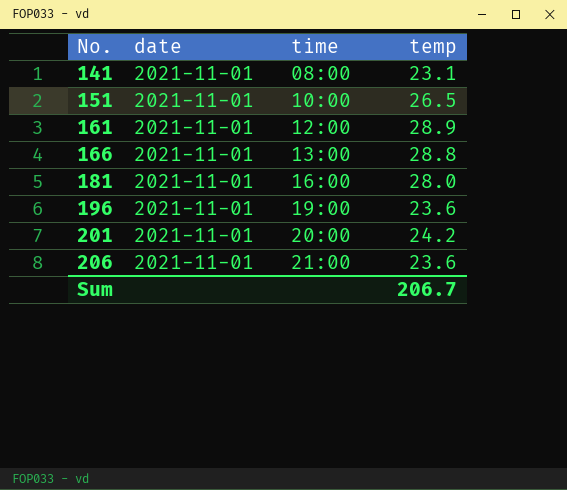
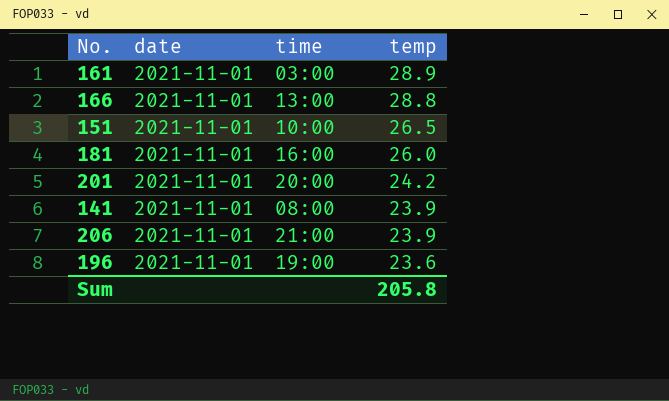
row order: No. ascending -> temp descending
161 | time: 12:00 -> 03:00
181 | temp: 28.0 -> 26.0
141 | temp: 23.1 -> 23.9
206 | temp: 23.6 -> 23.9
Sum | temp: 206.7 -> 205.8

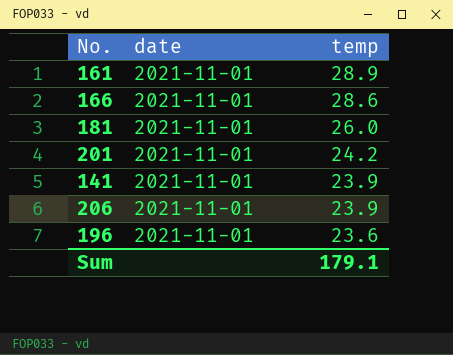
column time | position: 3 -> none
row 151: 2021-11-01 | 10:00 | 26.5 -> none
166 | temp: 28.8 -> 28.6
Sum | temp: 205.8 -> 179.1

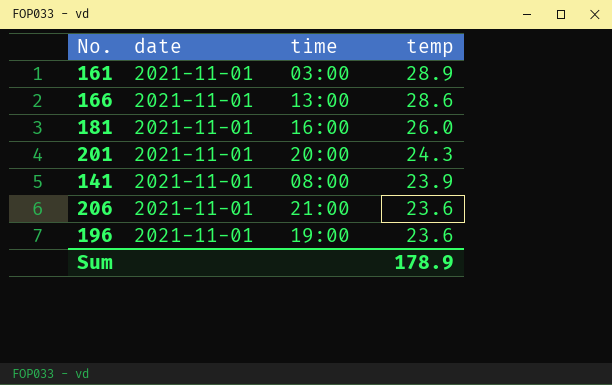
column time | position: none -> 3
201 | temp: 24.2 -> 24.3
206 | temp: 23.9 -> 23.6
Sum | temp: 179.1 -> 178.9

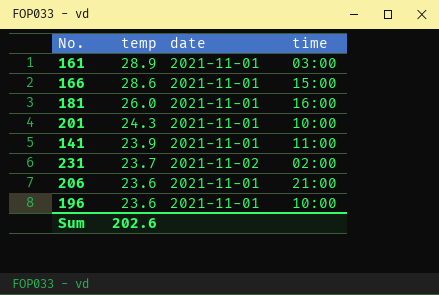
column temp | position: 4 -> 2
166 | time: 13:00 -> 15:00
201 | time: 20:00 -> 10:00
141 | time: 08:00 -> 11:00
row 231: none -> 23.7 | 2021-11-02 | 02:00
196 | time: 19:00 -> 10:00
Sum | temp: 178.9 -> 202.6

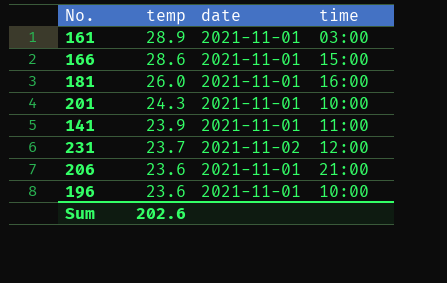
231 | time: 02:00 -> 12:00

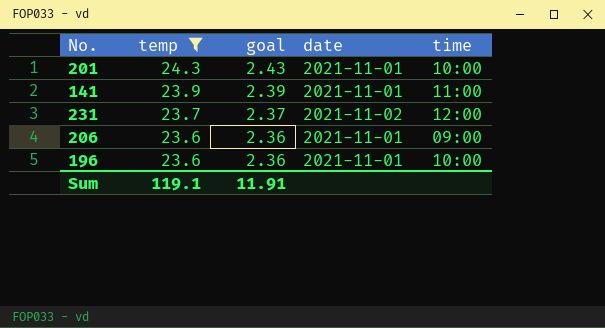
filter: none -> temp <= 24.3
column goal | formula: none -> [temp] * 0.1
206 | time: 21:00 -> 09:00
Sum | temp: 202.6 -> 119.1

